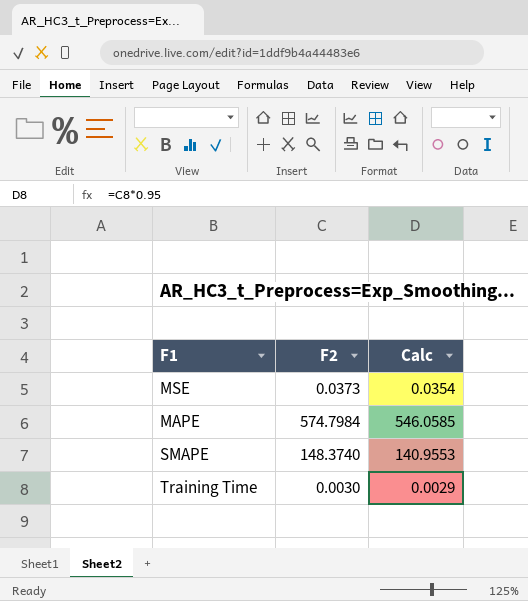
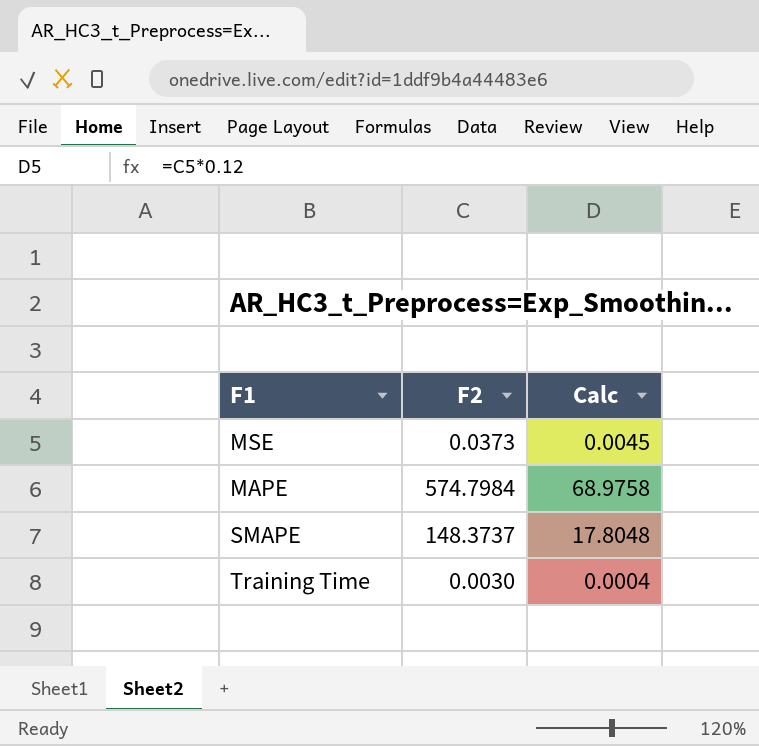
column Calc | formula: [F2] * 0.95 -> [F2] * 0.12
SMAPE | F2: 148.3740 -> 148.3737

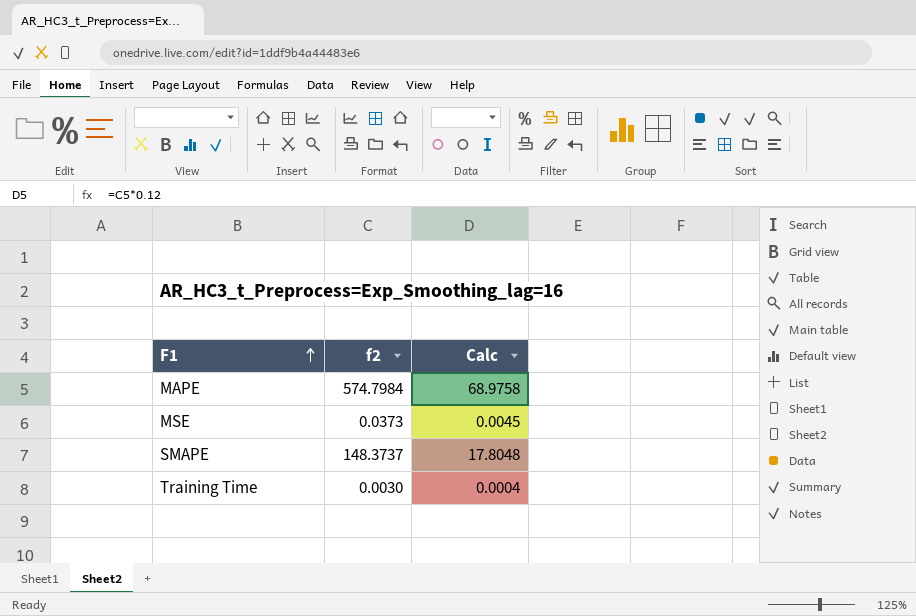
row order: none -> F1 ascending
column name: F2 -> f2

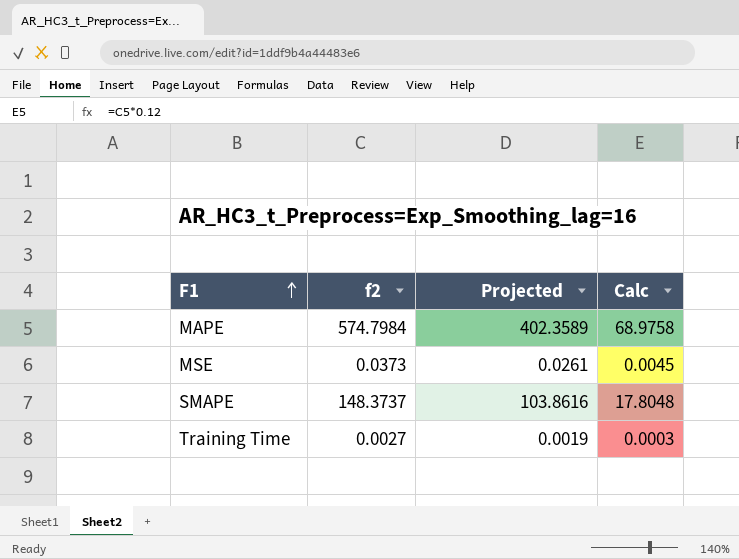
column Projected | formula: none -> [f2] * 0.7
Training Time | f2: 0.0030 -> 0.0027
Training Time | Calc: 0.0004 -> 0.0003

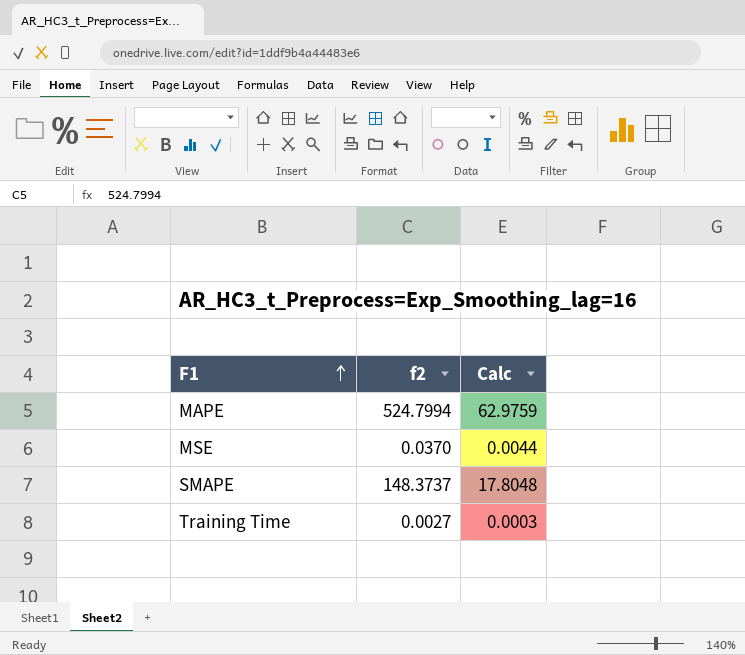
column Projected | formula: [f2] * 0.7 -> none
MAPE | f2: 574.7984 -> 524.7994
MAPE | Calc: 68.9758 -> 62.9759
MSE | f2: 0.0373 -> 0.0370
MSE | Calc: 0.0045 -> 0.0044

